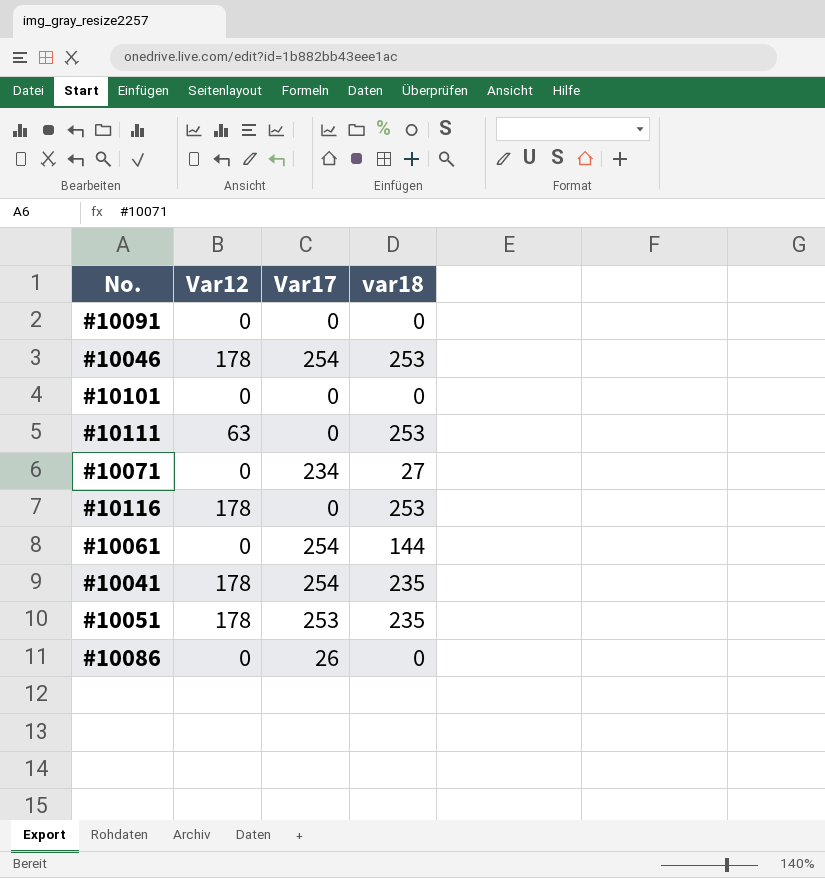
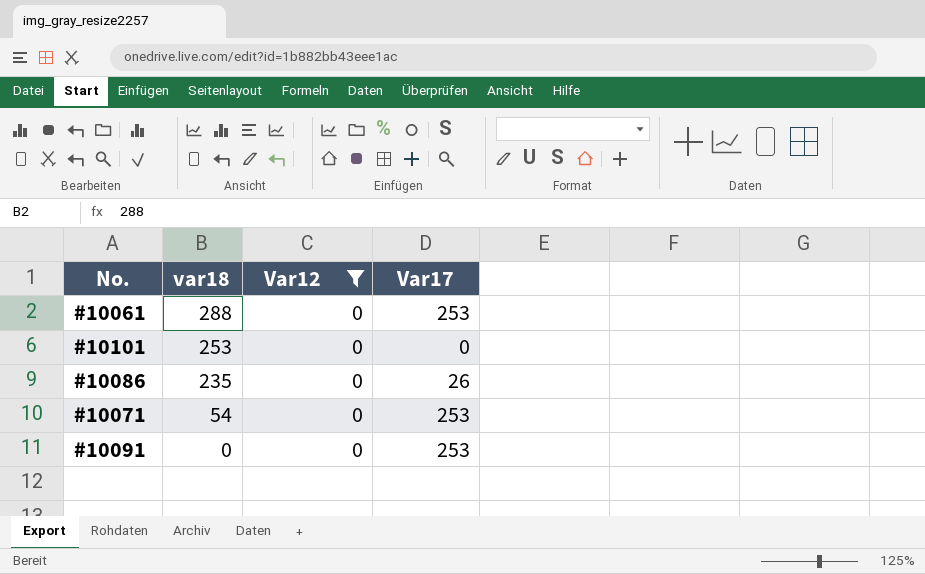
filter: none -> Var12 = 0
row order: none -> var18 descending
column var18 | position: 4 -> 2
#10061 | var18: 144 -> 288
#10061 | Var17: 254 -> 253
#10101 | var18: 0 -> 253
#10086 | var18: 0 -> 235
#10071 | var18: 27 -> 54
#10071 | Var17: 234 -> 253
#10091 | Var17: 0 -> 253

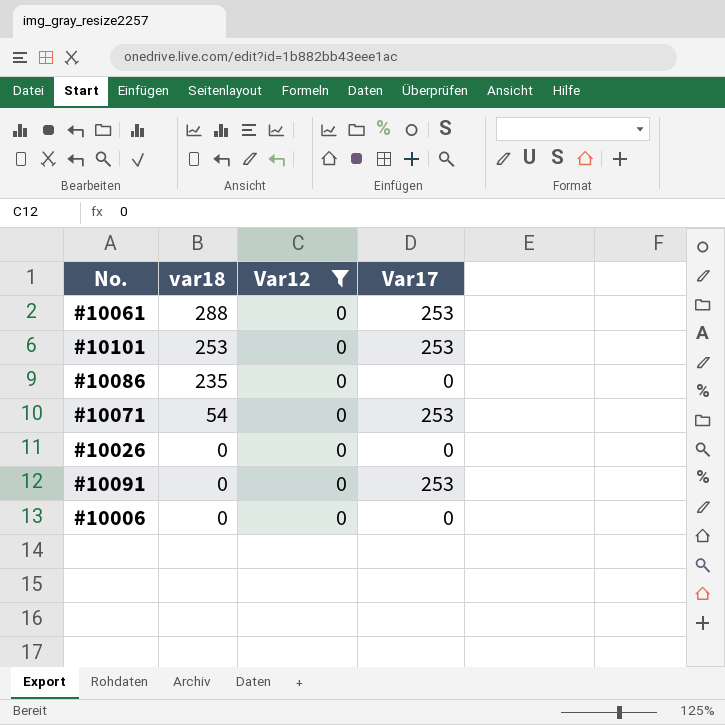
#10101 | Var17: 0 -> 253
#10086 | Var17: 26 -> 0
row #10026: none -> 0 | 0 | 0
row #10006: none -> 0 | 0 | 0

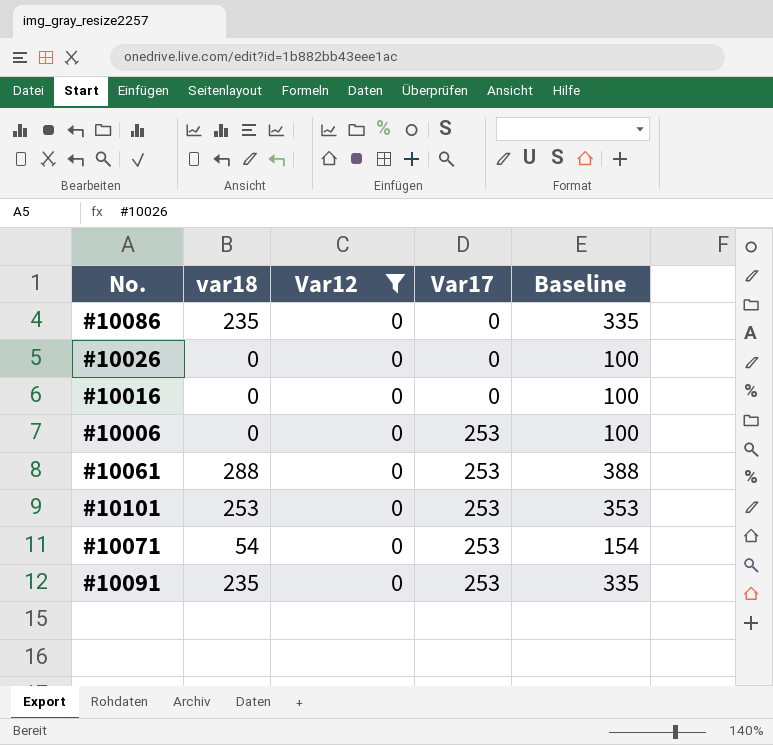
row order: var18 descending -> Var17 ascending
column Baseline | formula: none -> [var18] + 100
row #10016: none -> 0 | 0 | 0 | 100
#10006 | Var17: 0 -> 253
#10091 | var18: 0 -> 235

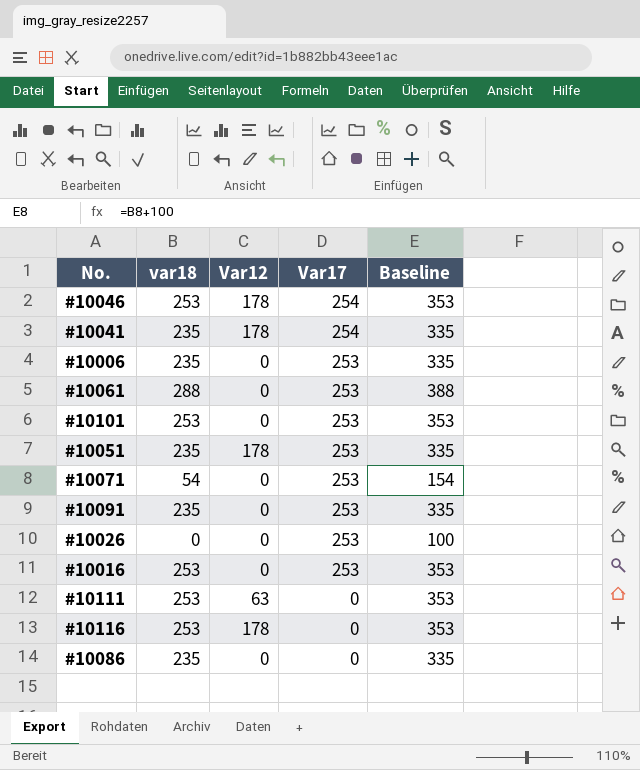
filter: Var12 = 0 -> none
row order: Var17 ascending -> Var17 descending
#10006 | var18: 0 -> 235
#10006 | Baseline: 100 -> 335
#10026 | Var17: 0 -> 253
#10016 | var18: 0 -> 253
#10016 | Var17: 0 -> 253
#10016 | Baseline: 100 -> 353

